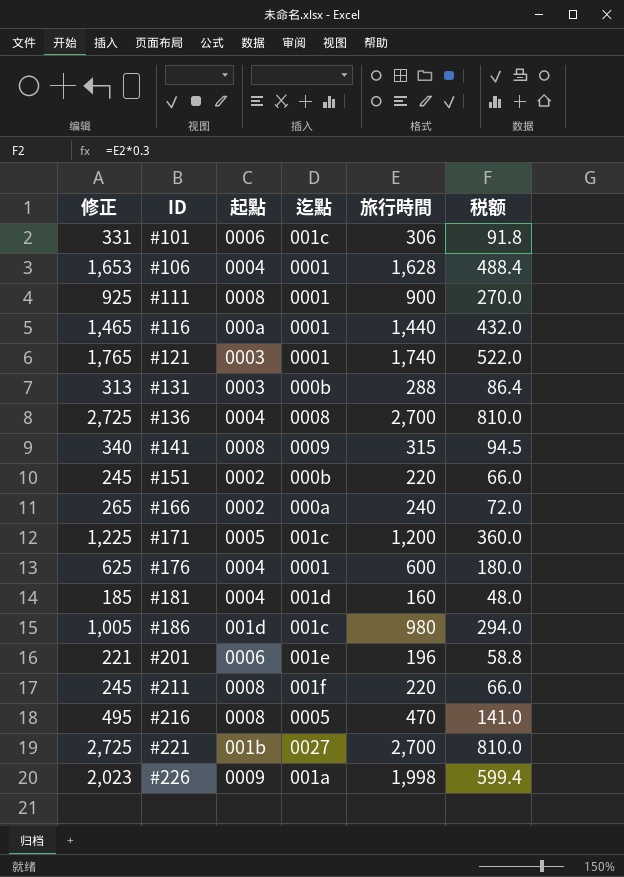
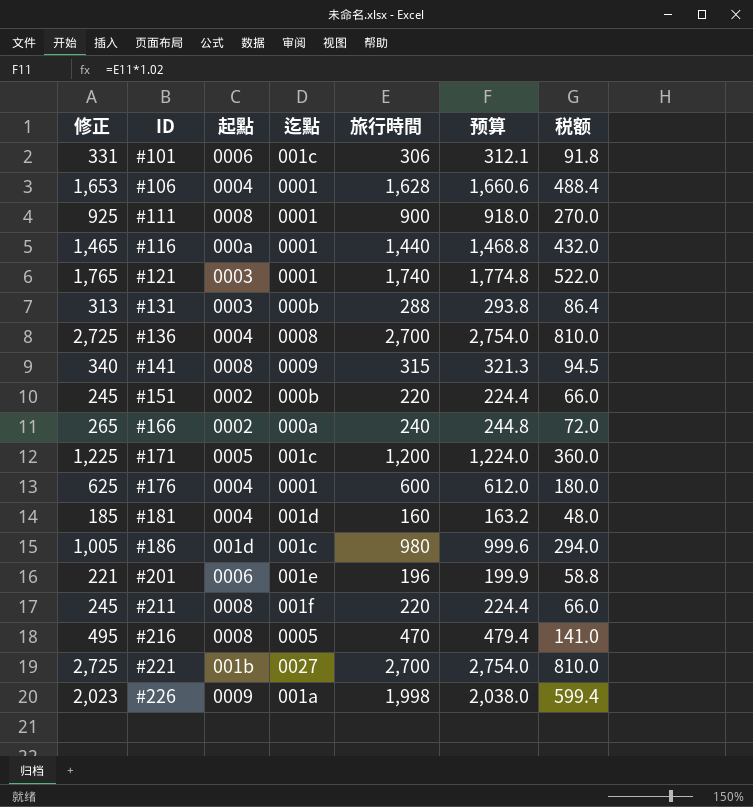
column 预算 | formula: none -> [旅行時間] * 1.02

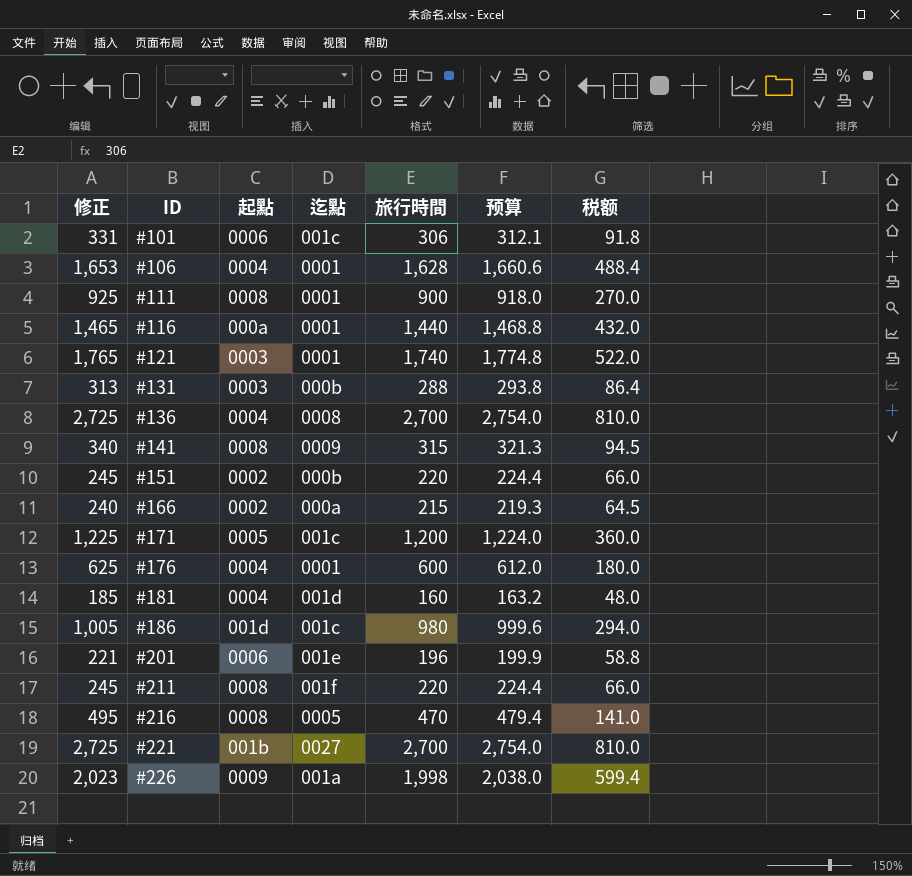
#166 | 修正: 265 -> 240
#166 | 旅行時間: 240 -> 215
#166 | 预算: 244.8 -> 219.3
#166 | 税额: 72.0 -> 64.5

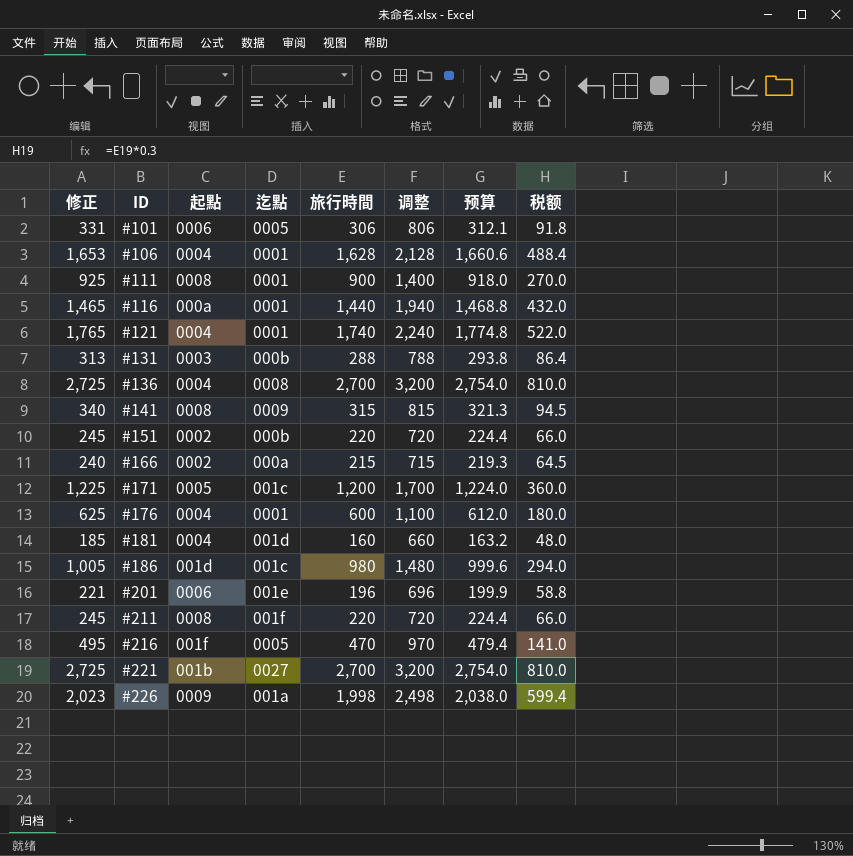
column 调整 | formula: none -> [旅行時間] + 500
#101 | 迄點: 001c -> 0005
#121 | 起點: 0003 -> 0004
#216 | 起點: 0008 -> 001f

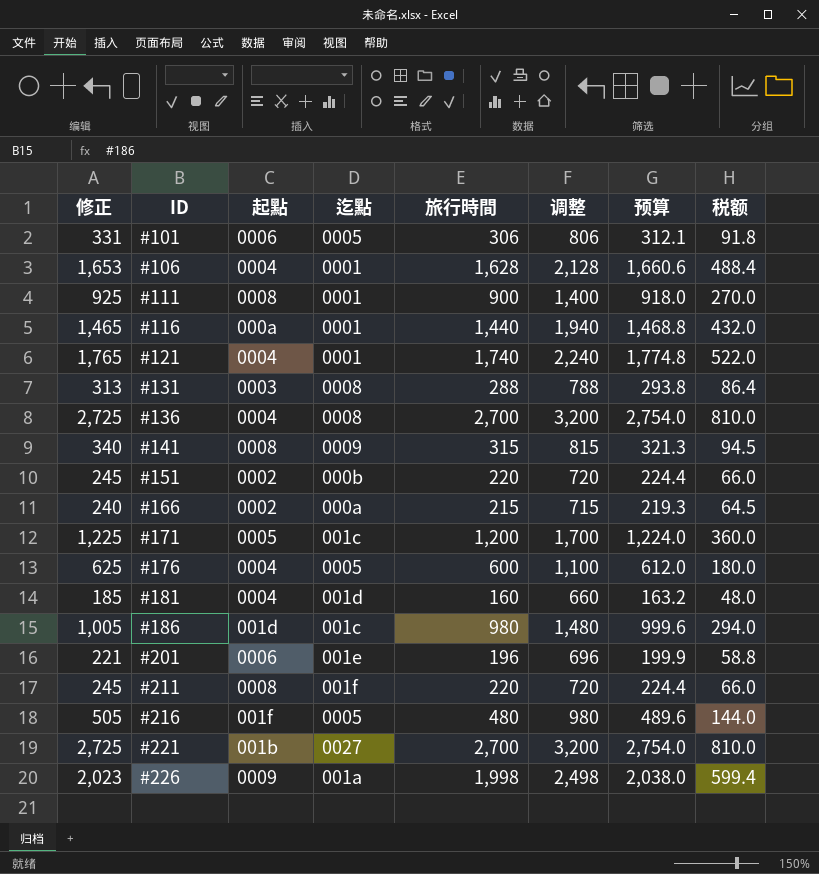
#131 | 迄點: 000b -> 0008
#176 | 迄點: 0001 -> 0005
#216 | 修正: 495 -> 505
#216 | 旅行時間: 470 -> 480
#216 | 调整: 970 -> 980
#216 | 预算: 479.4 -> 489.6
#216 | 税额: 141.0 -> 144.0

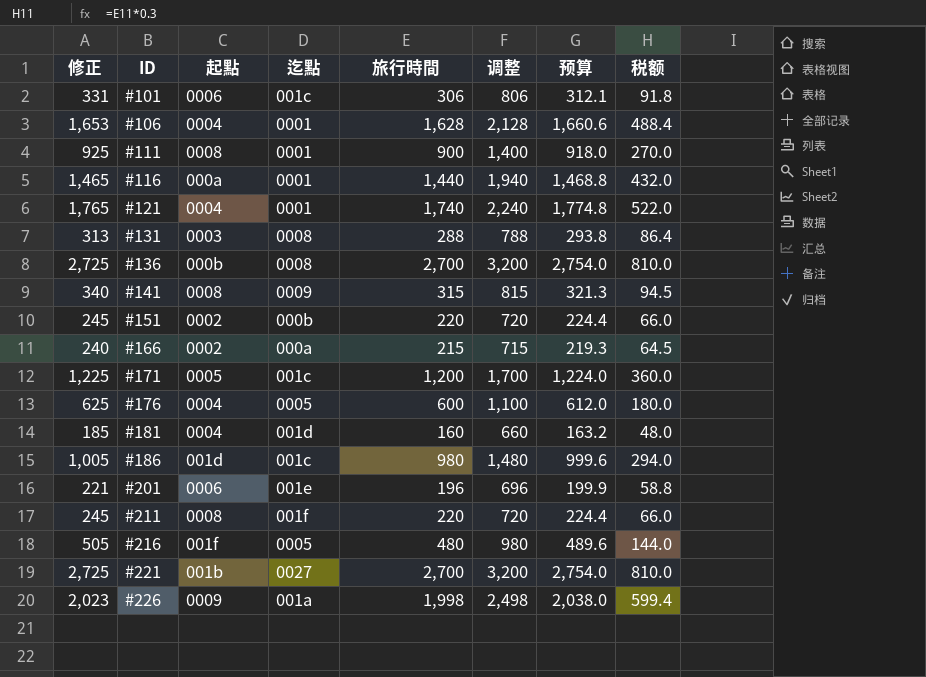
#101 | 迄點: 0005 -> 001c
#136 | 起點: 0004 -> 000b

